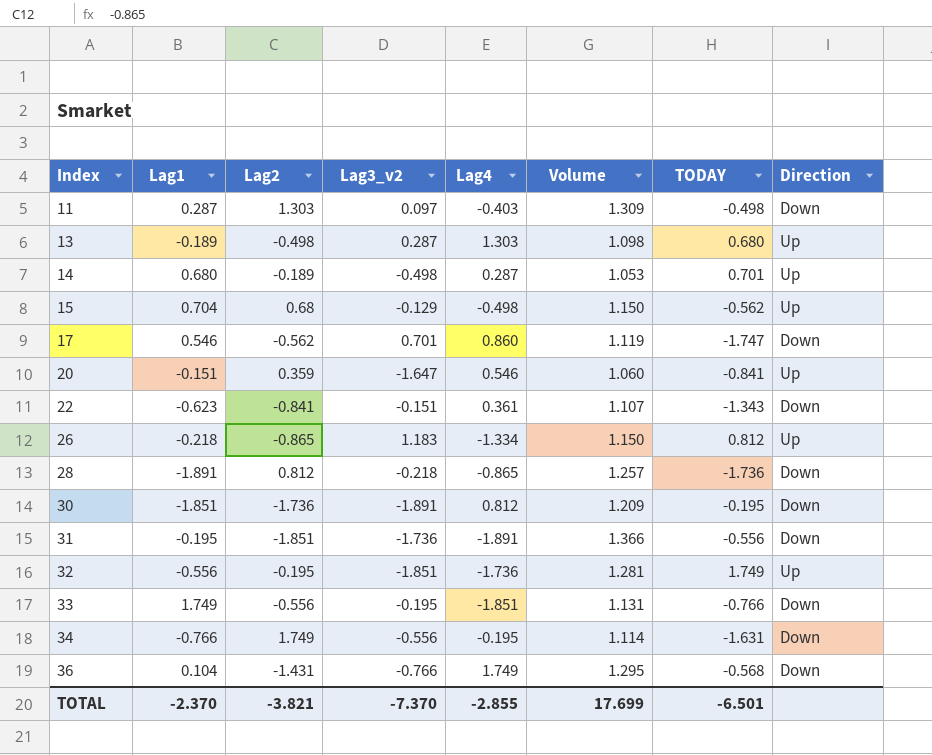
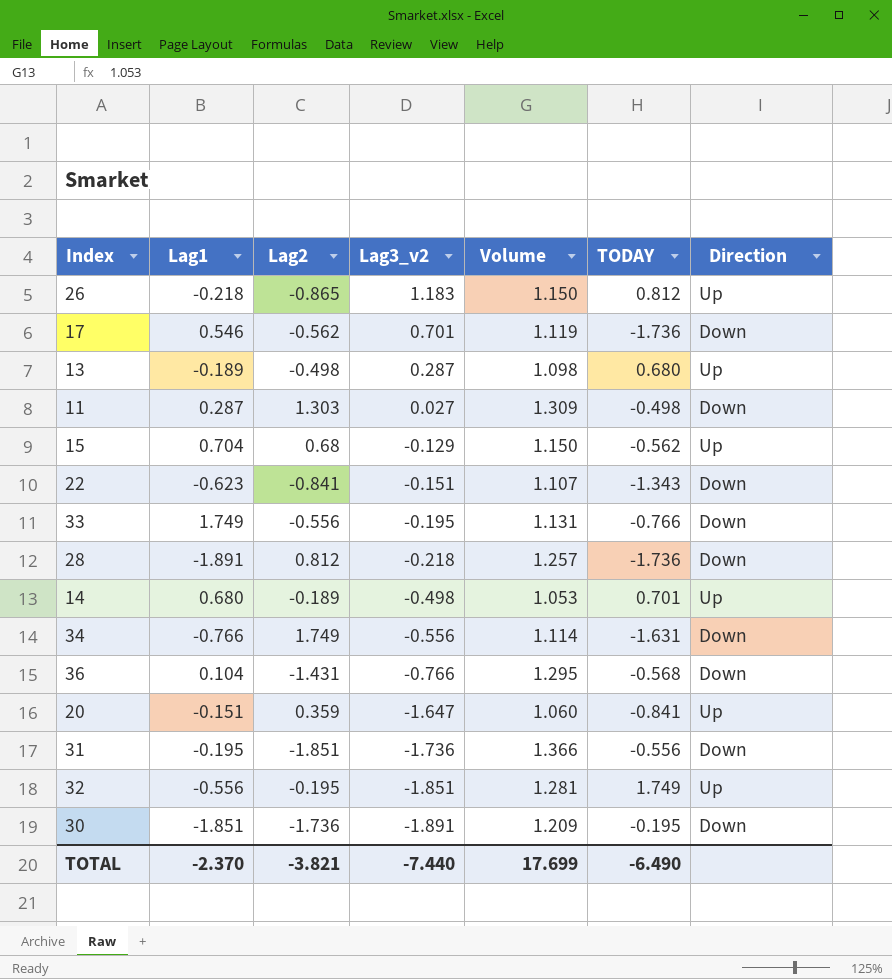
row order: Index ascending -> Lag3_v2 descending
column Lag4 | position: 5 -> none
17 | TODAY: -1.747 -> -1.736
11 | Lag3_v2: 0.097 -> 0.027
TOTAL | Lag3_v2: -7.370 -> -7.440
TOTAL | TODAY: -6.501 -> -6.490

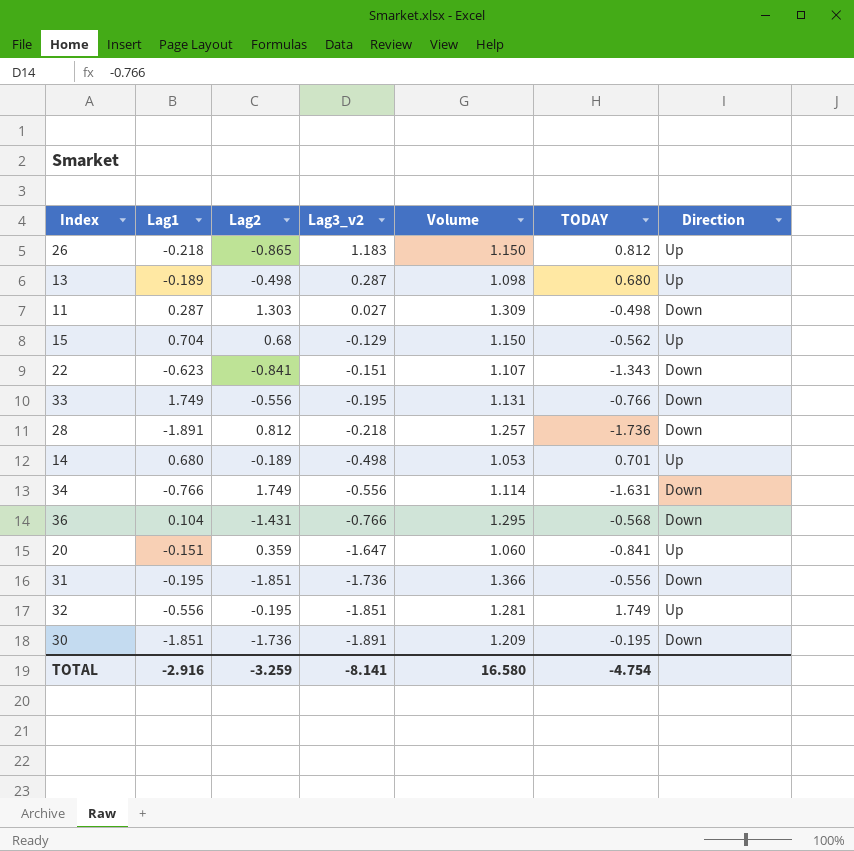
row 17: 0.546 | -0.562 | 0.701 | 1.119 | -1.736 | Down -> none
TOTAL | Lag1: -2.370 -> -2.916
TOTAL | Lag2: -3.821 -> -3.259
TOTAL | Lag3_v2: -7.440 -> -8.141
TOTAL | Volume: 17.699 -> 16.580
TOTAL | TODAY: -6.490 -> -4.754

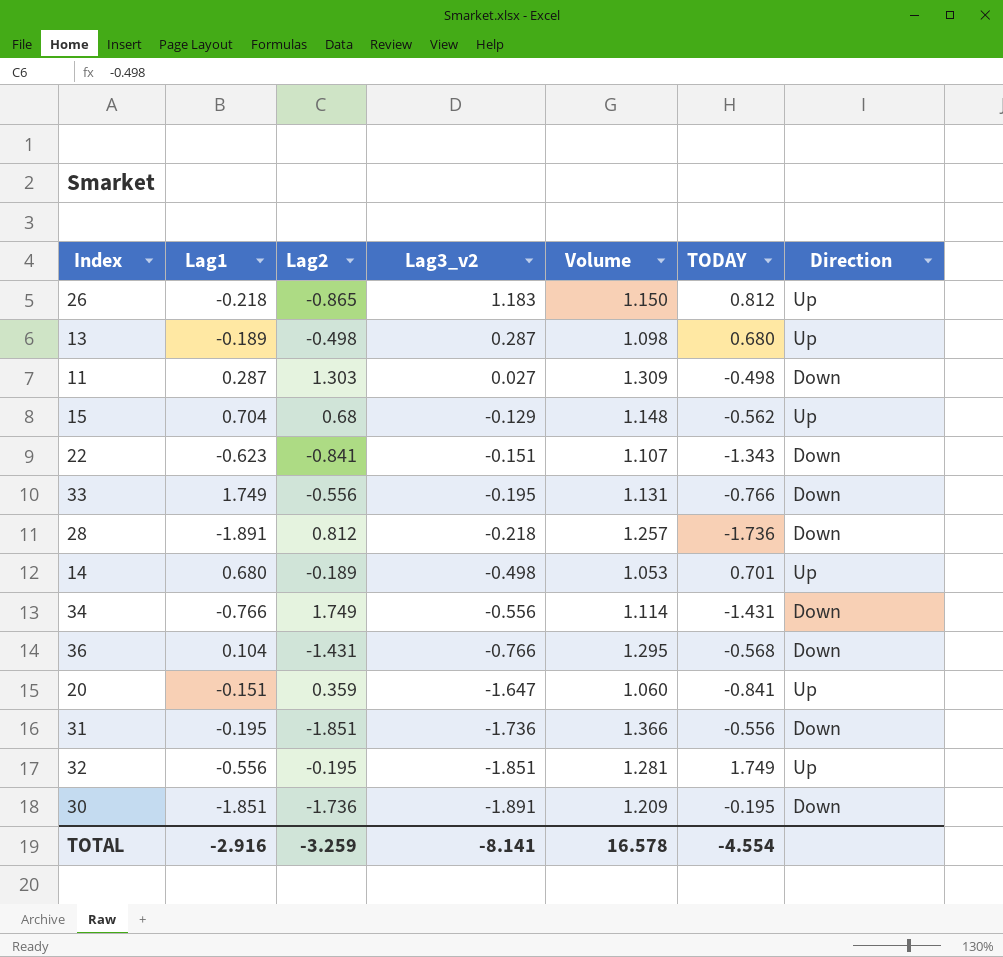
15 | Volume: 1.150 -> 1.148
34 | TODAY: -1.631 -> -1.431
TOTAL | Volume: 16.580 -> 16.578
TOTAL | TODAY: -4.754 -> -4.554

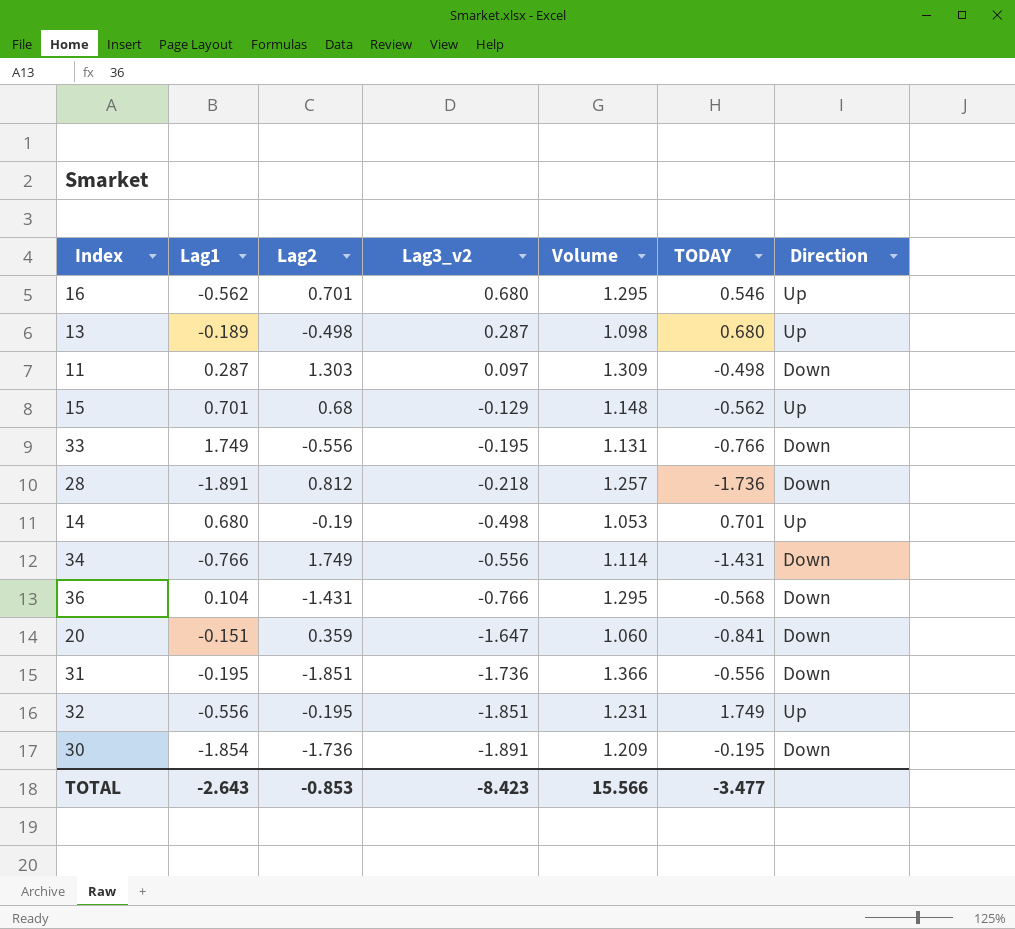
row 26: -0.218 | -0.865 | 1.183 | 1.150 | 0.812 | Up -> none
row 22: -0.623 | -0.841 | -0.151 | 1.107 | -1.343 | Down -> none
row 16: none -> -0.562 | 0.701 | 0.680 | 1.295 | 0.546 | Up
11 | Lag3_v2: 0.027 -> 0.097
15 | Lag1: 0.704 -> 0.701
14 | Lag2: -0.189 -> -0.19
20 | Direction: Up -> Down
32 | Volume: 1.281 -> 1.231
30 | Lag1: -1.851 -> -1.854
TOTAL | Lag1: -2.916 -> -2.643
TOTAL | Lag2: -3.259 -> -0.853
TOTAL | Lag3_v2: -8.141 -> -8.423
TOTAL | Volume: 16.578 -> 15.566
TOTAL | TODAY: -4.554 -> -3.477

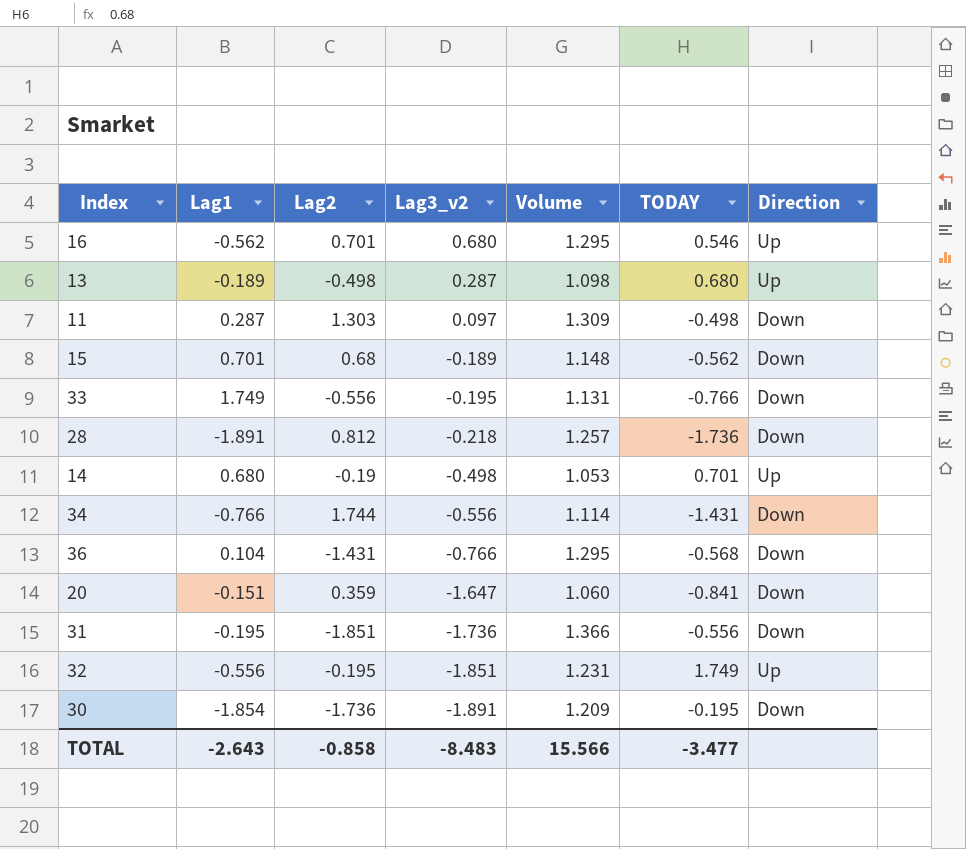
15 | Lag3_v2: -0.129 -> -0.189
15 | Direction: Up -> Down
34 | Lag2: 1.749 -> 1.744
TOTAL | Lag2: -0.853 -> -0.858
TOTAL | Lag3_v2: -8.423 -> -8.483

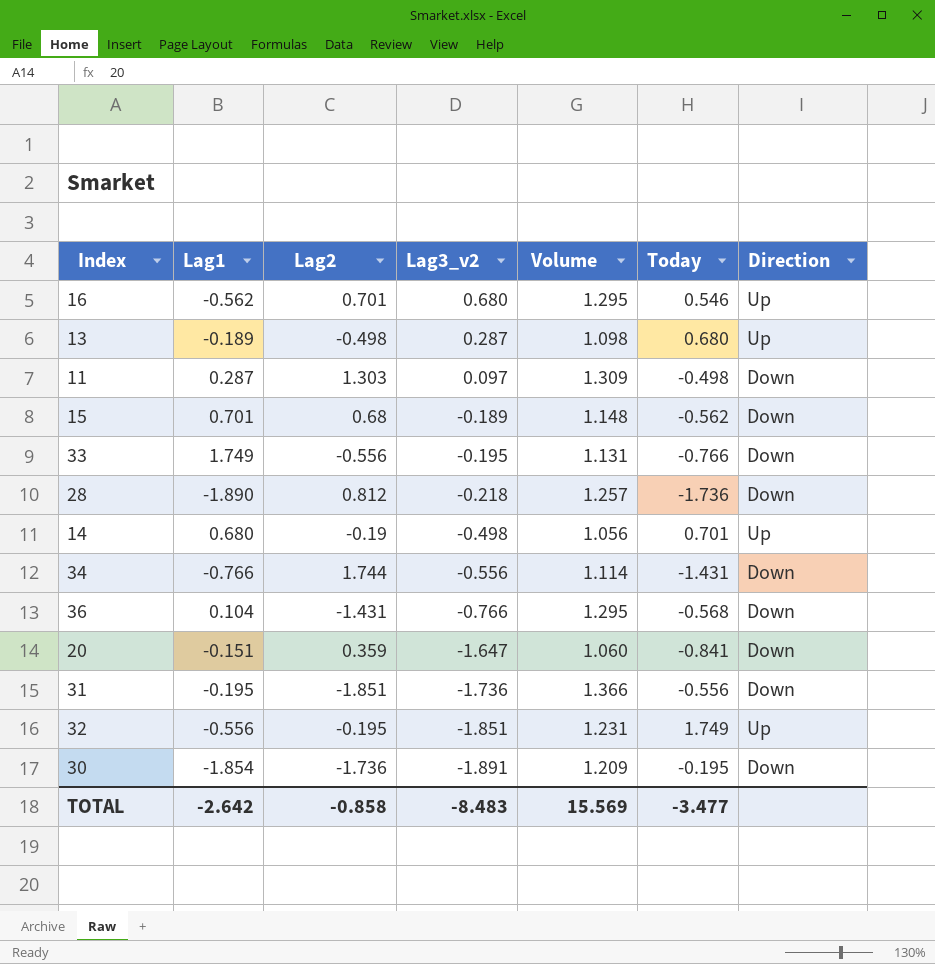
column name: TODAY -> Today
28 | Lag1: -1.891 -> -1.890
14 | Volume: 1.053 -> 1.056
TOTAL | Lag1: -2.643 -> -2.642
TOTAL | Volume: 15.566 -> 15.569

